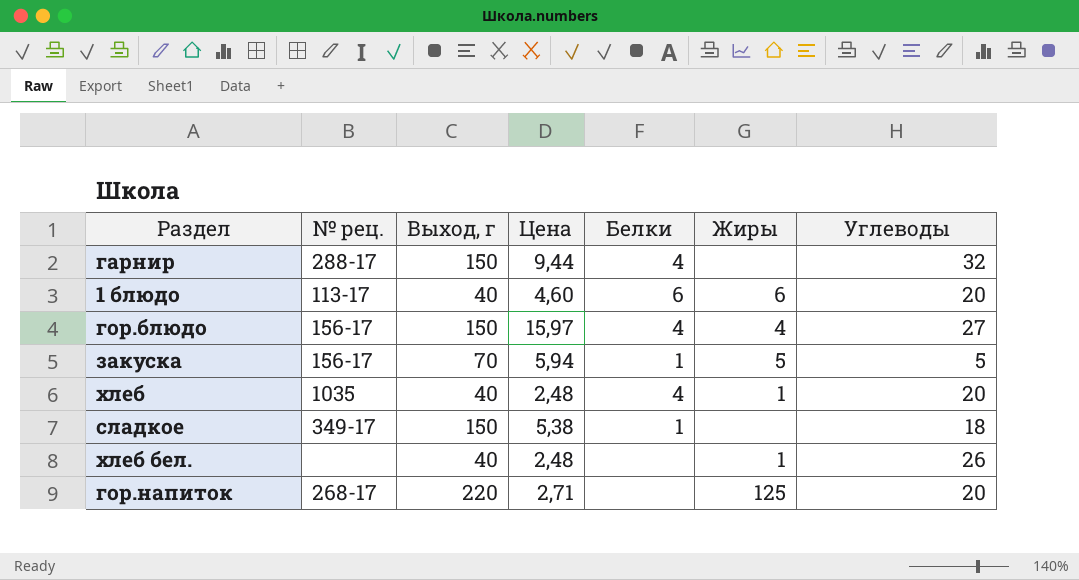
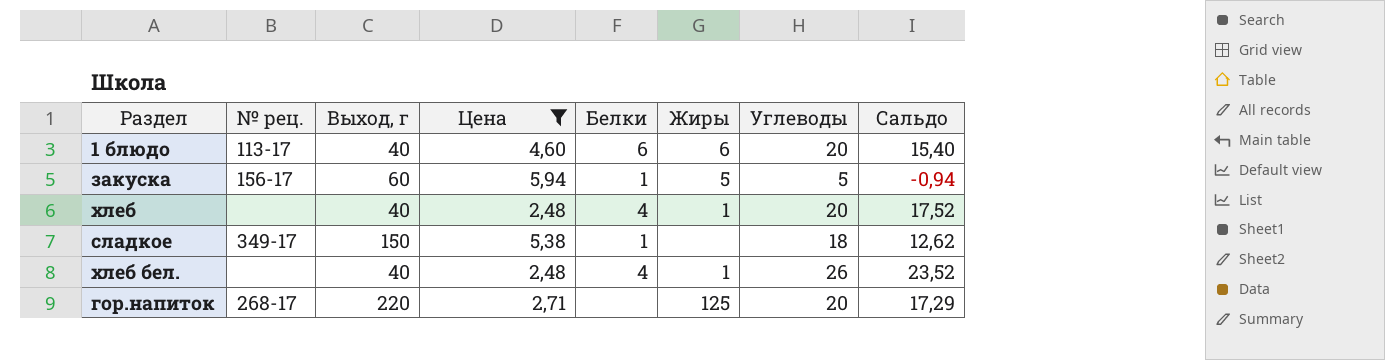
filter: none -> Цена <= 5,94
column Сальдо | formula: none -> [Углеводы] - [Цена]
закуска | Выход, г: 70 -> 60
хлеб | № рец.: 1035 -> none
хлеб бел. | Белки: none -> 4

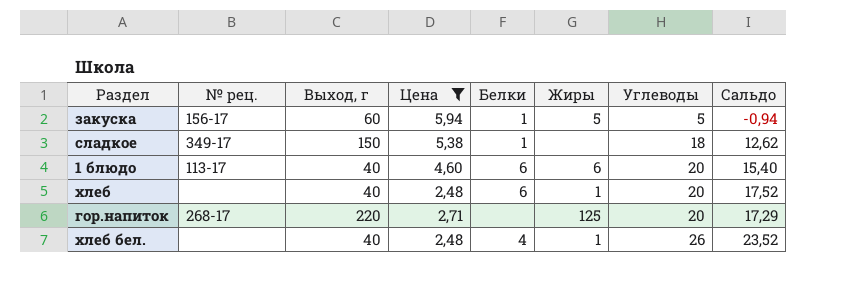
row order: none -> Углеводы ascending
хлеб | Белки: 4 -> 6

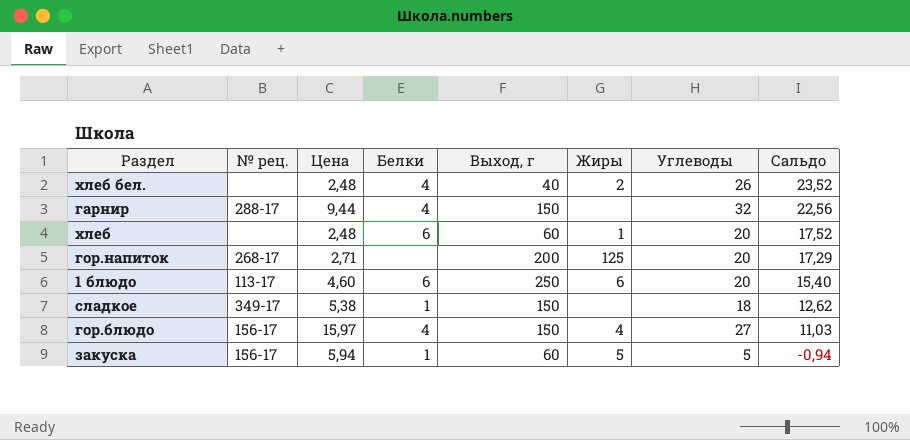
filter: Цена <= 5,94 -> none
row order: Углеводы ascending -> Сальдо descending
column Выход, г | position: 3 -> 5
хлеб бел. | Жиры: 1 -> 2
хлеб | Выход, г: 40 -> 60
гор.напиток | Выход, г: 220 -> 200
1 блюдо | Выход, г: 40 -> 250

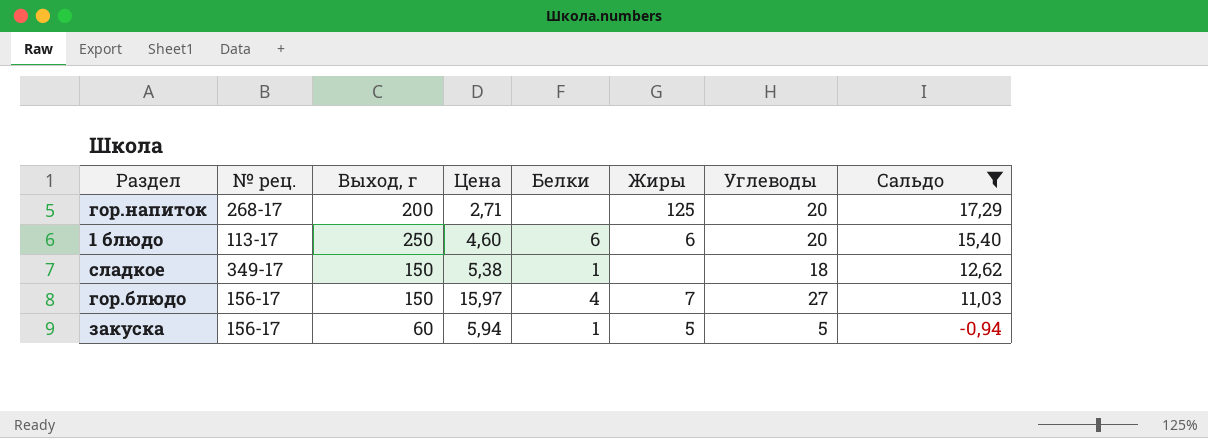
filter: none -> Сальдо <= 17,29
column Выход, г | position: 5 -> 3
гор.блюдо | Жиры: 4 -> 7

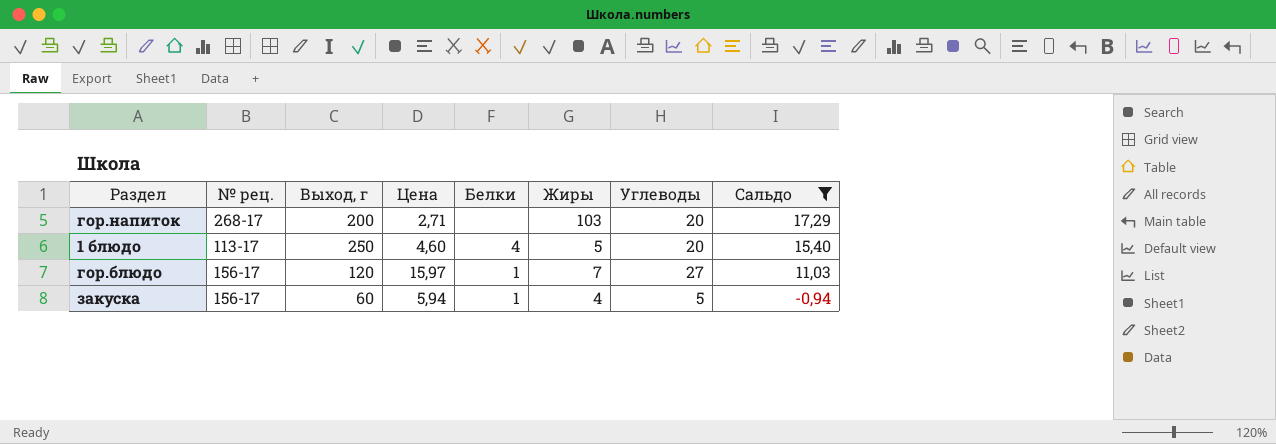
row сладкое: 349-17 | 150 | 5,38 | 1 | none | 18 | 12,62 -> none
гор.напиток | Жиры: 125 -> 103
1 блюдо | Белки: 6 -> 4
1 блюдо | Жиры: 6 -> 5
гор.блюдо | Выход, г: 150 -> 120
гор.блюдо | Белки: 4 -> 1
закуска | Жиры: 5 -> 4

